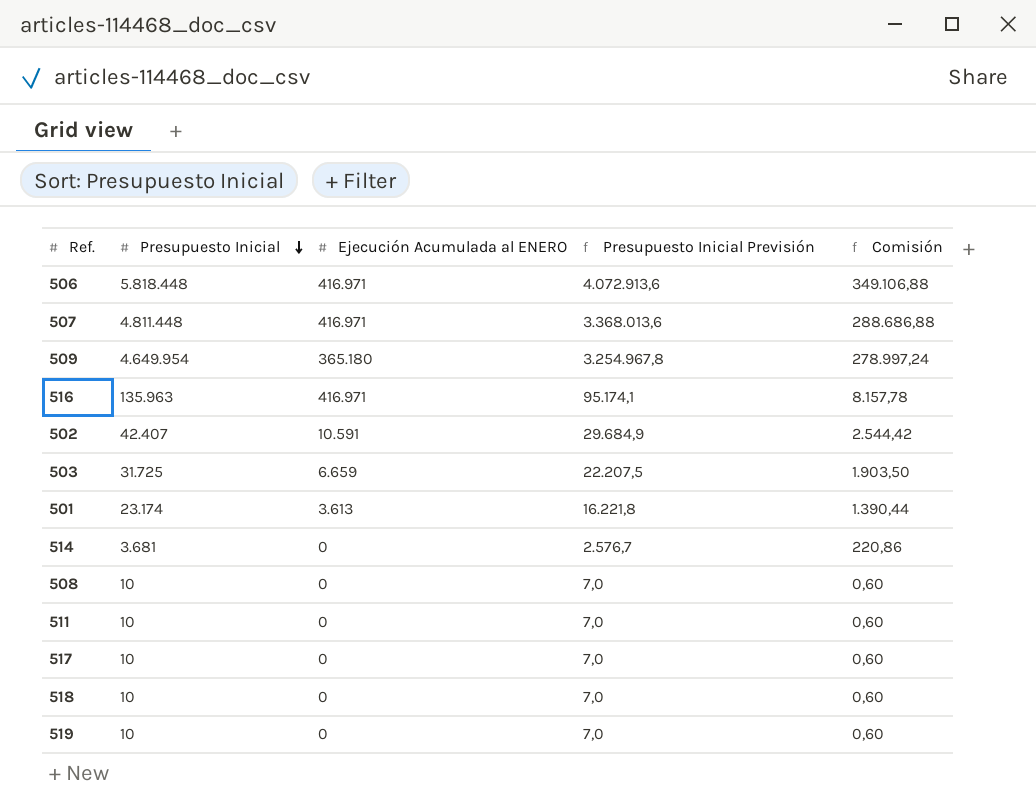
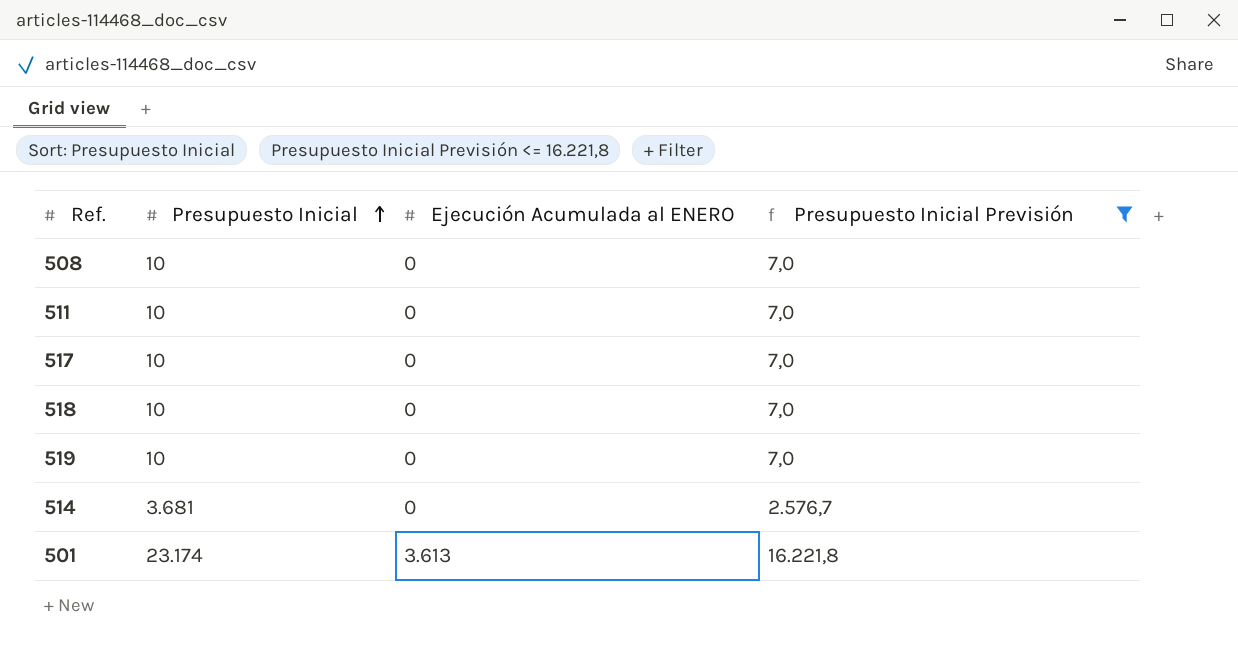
filter: none -> Presupuesto Inicial Previsión <= 16.221,8
row order: Presupuesto Inicial descending -> Presupuesto Inicial ascending
column Comisión | formula: [Presupuesto Inicial] * 0,06 -> none

